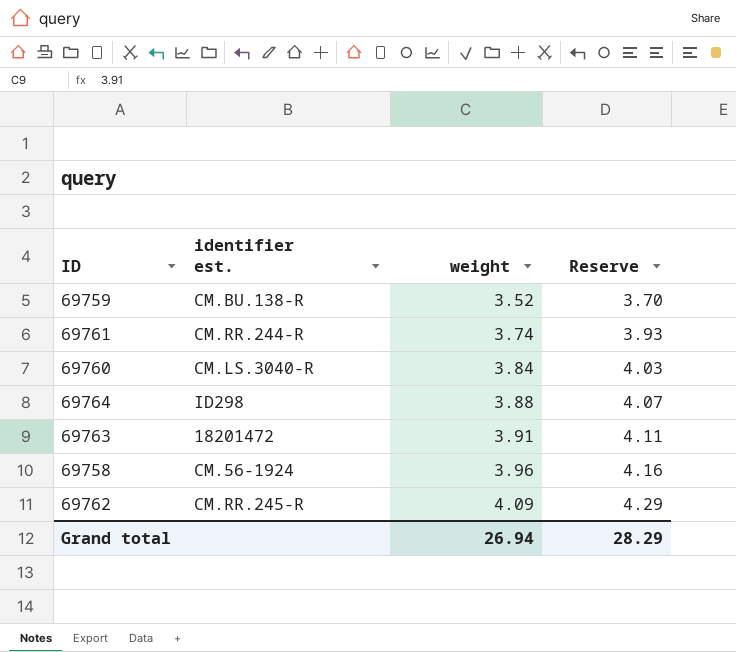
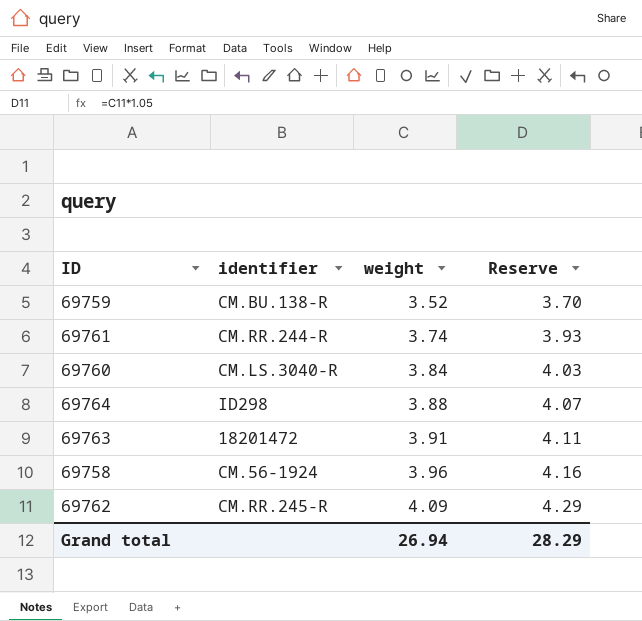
column name: identifier est. -> identifier

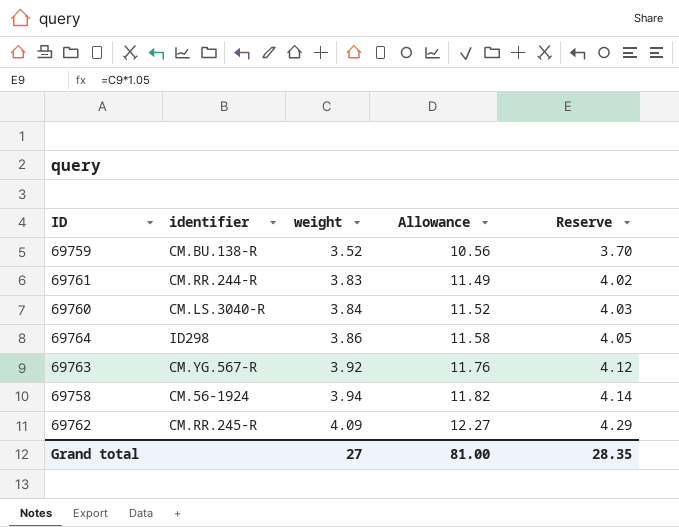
column Allowance | formula: none -> [weight] * 3
69761 | weight: 3.74 -> 3.83
69761 | Reserve: 3.93 -> 4.02
69764 | weight: 3.88 -> 3.86
69764 | Reserve: 4.07 -> 4.05
69763 | identifier: 18201472 -> CM.YG.567-R
69763 | weight: 3.91 -> 3.92
69763 | Reserve: 4.11 -> 4.12
69758 | weight: 3.96 -> 3.94
69758 | Reserve: 4.16 -> 4.14
Grand total | weight: 26.94 -> 27
Grand total | Reserve: 28.29 -> 28.35

